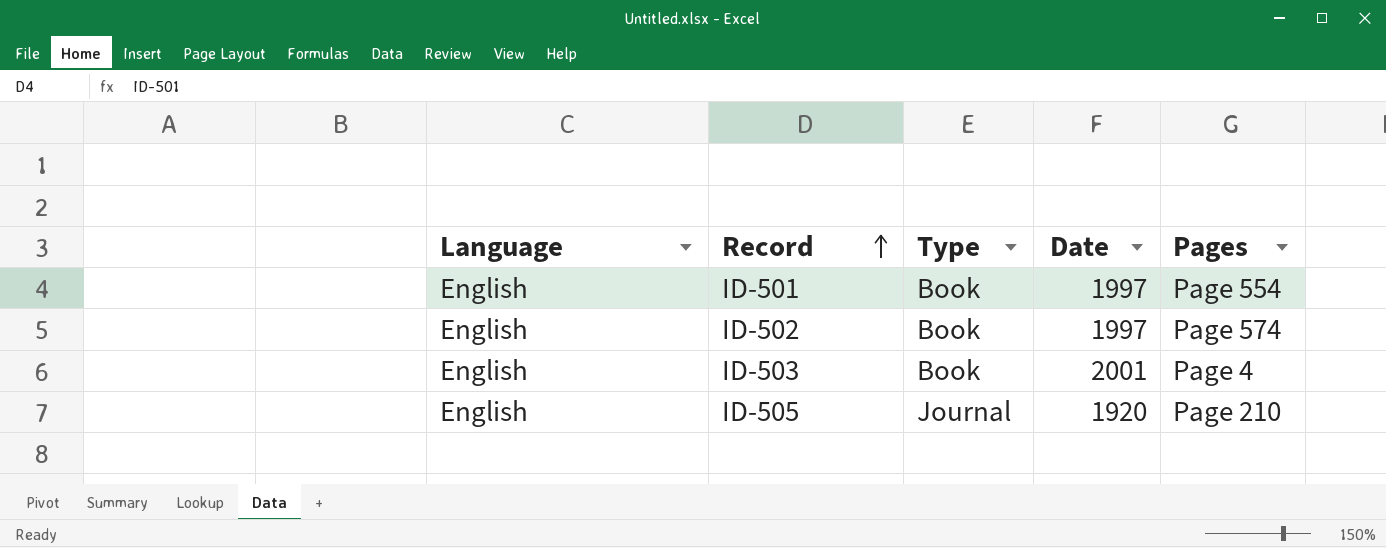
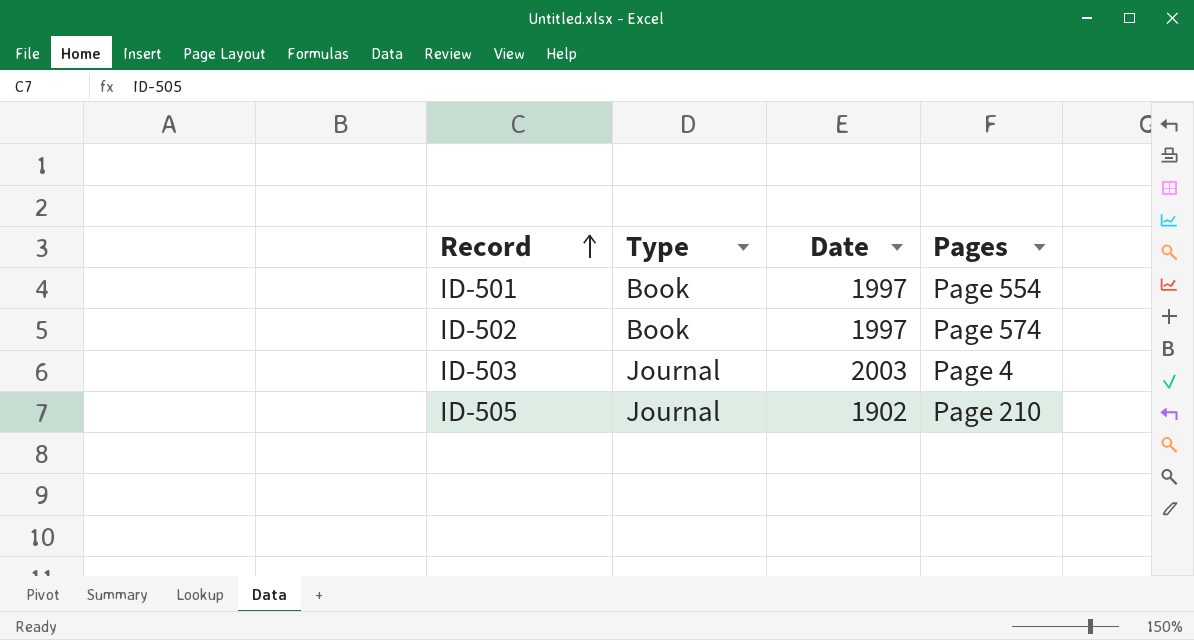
column Language | position: 1 -> none
ID-503 | Type: Book -> Journal
ID-503 | Date: 2001 -> 2003
ID-505 | Date: 1920 -> 1902

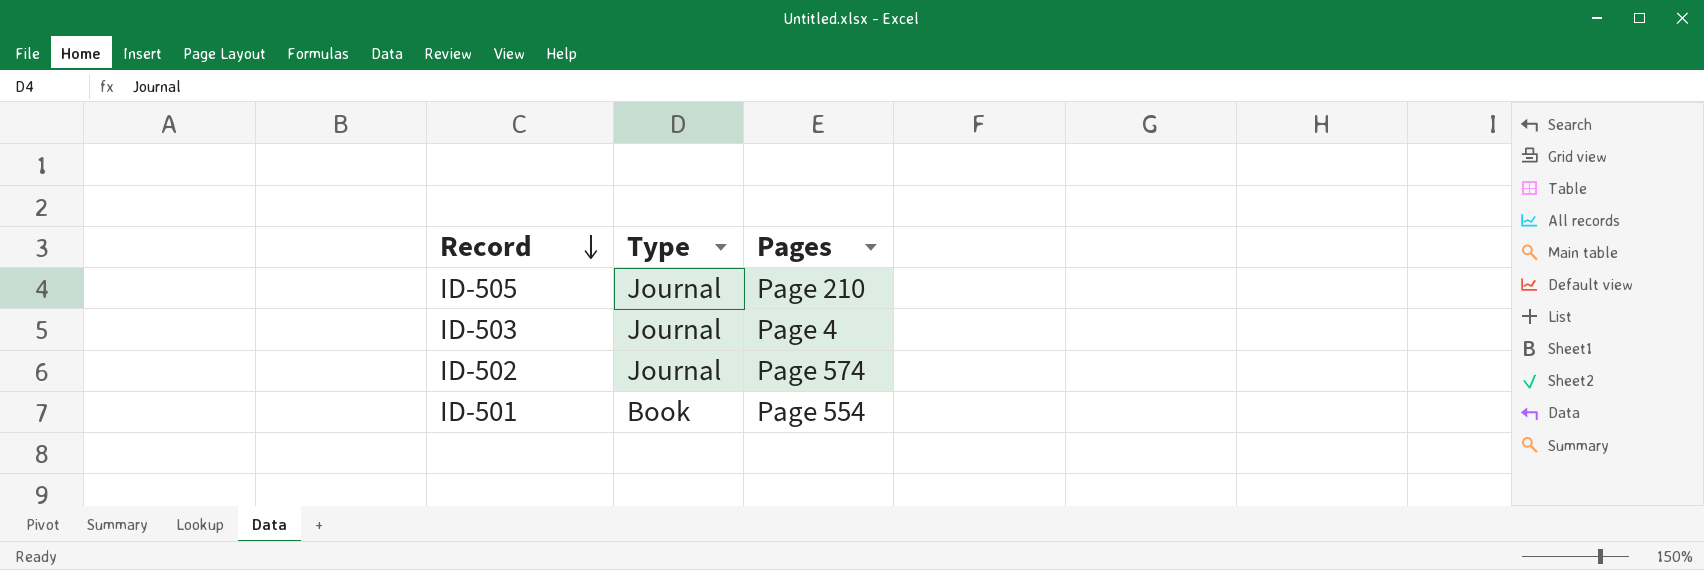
row order: Record ascending -> Record descending
column Date | position: 3 -> none
ID-502 | Type: Book -> Journal

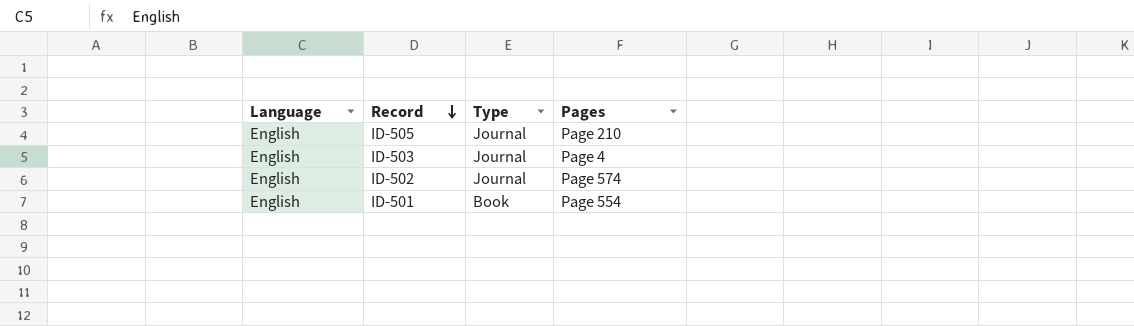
column Language | position: none -> 1

